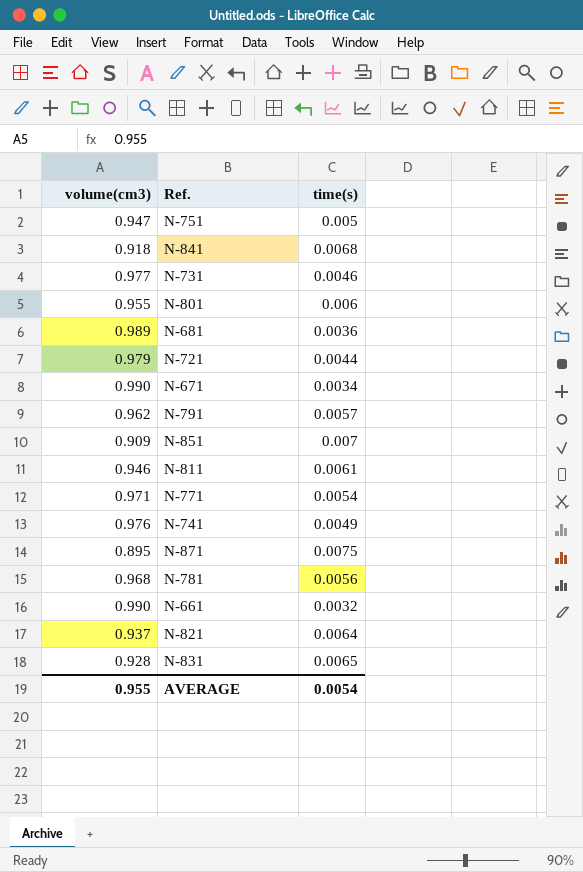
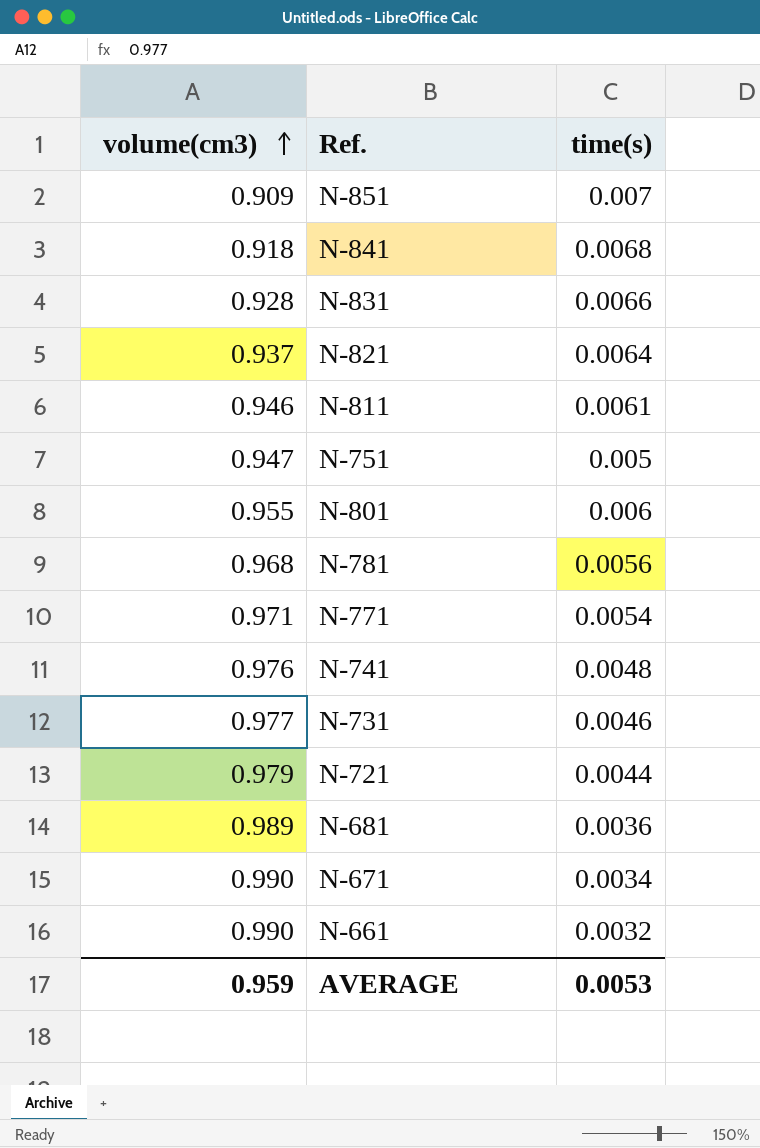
row order: none -> volume(cm3) ascending
row N-791: 0.962 | 0.0057 -> none
row N-871: 0.895 | 0.0075 -> none
N-831 | time(s): 0.0065 -> 0.0066
N-741 | time(s): 0.0049 -> 0.0048
AVERAGE | volume(cm3): 0.955 -> 0.959
AVERAGE | time(s): 0.0054 -> 0.0053

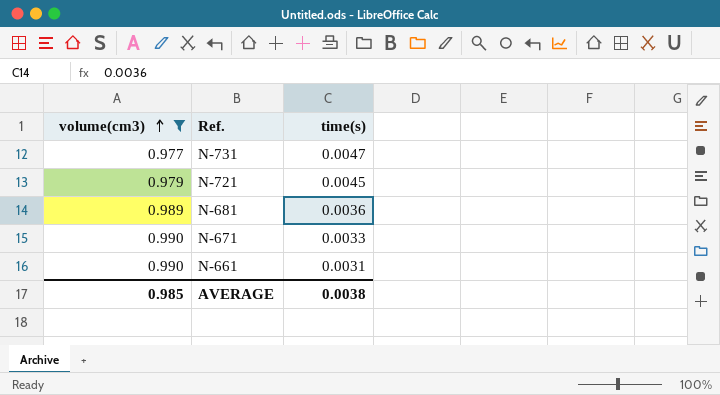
filter: none -> volume(cm3) >= 0.977
N-731 | time(s): 0.0046 -> 0.0047
N-721 | time(s): 0.0044 -> 0.0045
N-671 | time(s): 0.0034 -> 0.0033
N-661 | time(s): 0.0032 -> 0.0031
AVERAGE | volume(cm3): 0.959 -> 0.985
AVERAGE | time(s): 0.0053 -> 0.0038

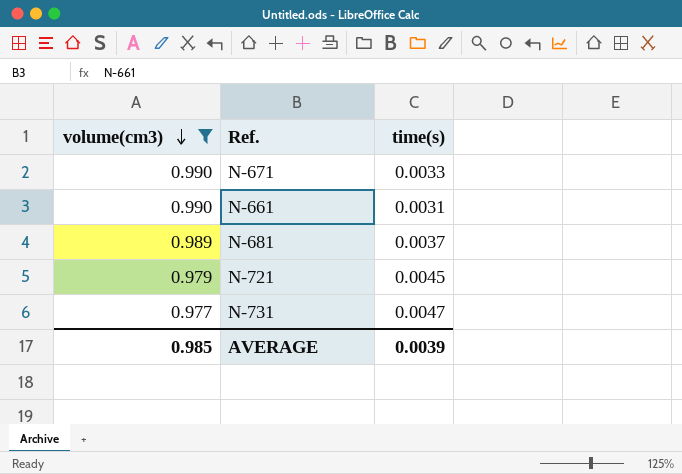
row order: volume(cm3) ascending -> volume(cm3) descending
N-681 | time(s): 0.0036 -> 0.0037
AVERAGE | time(s): 0.0038 -> 0.0039

